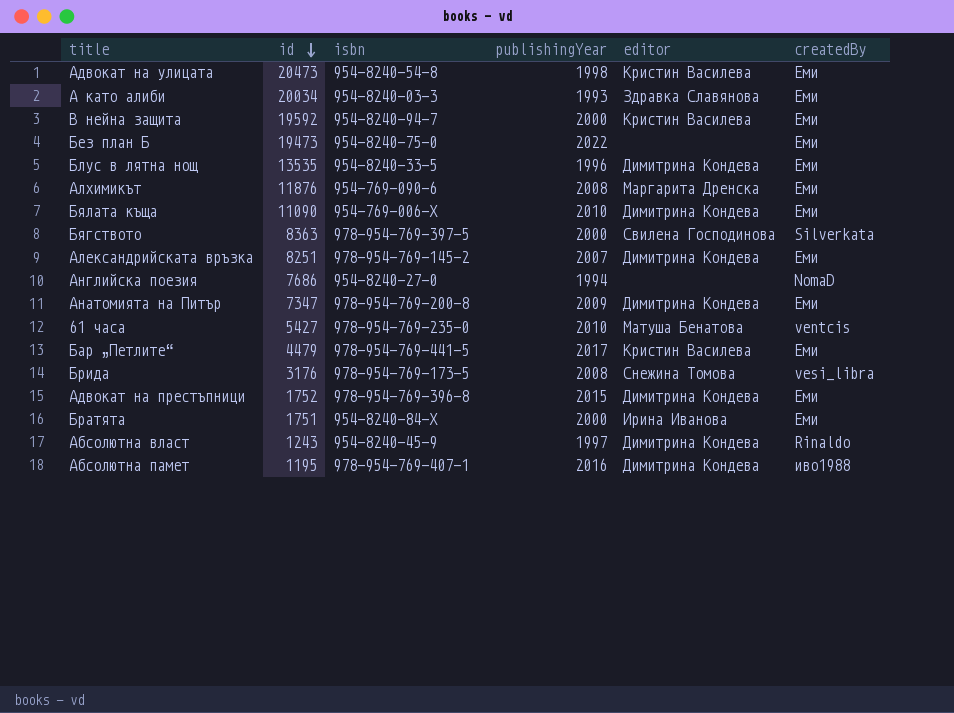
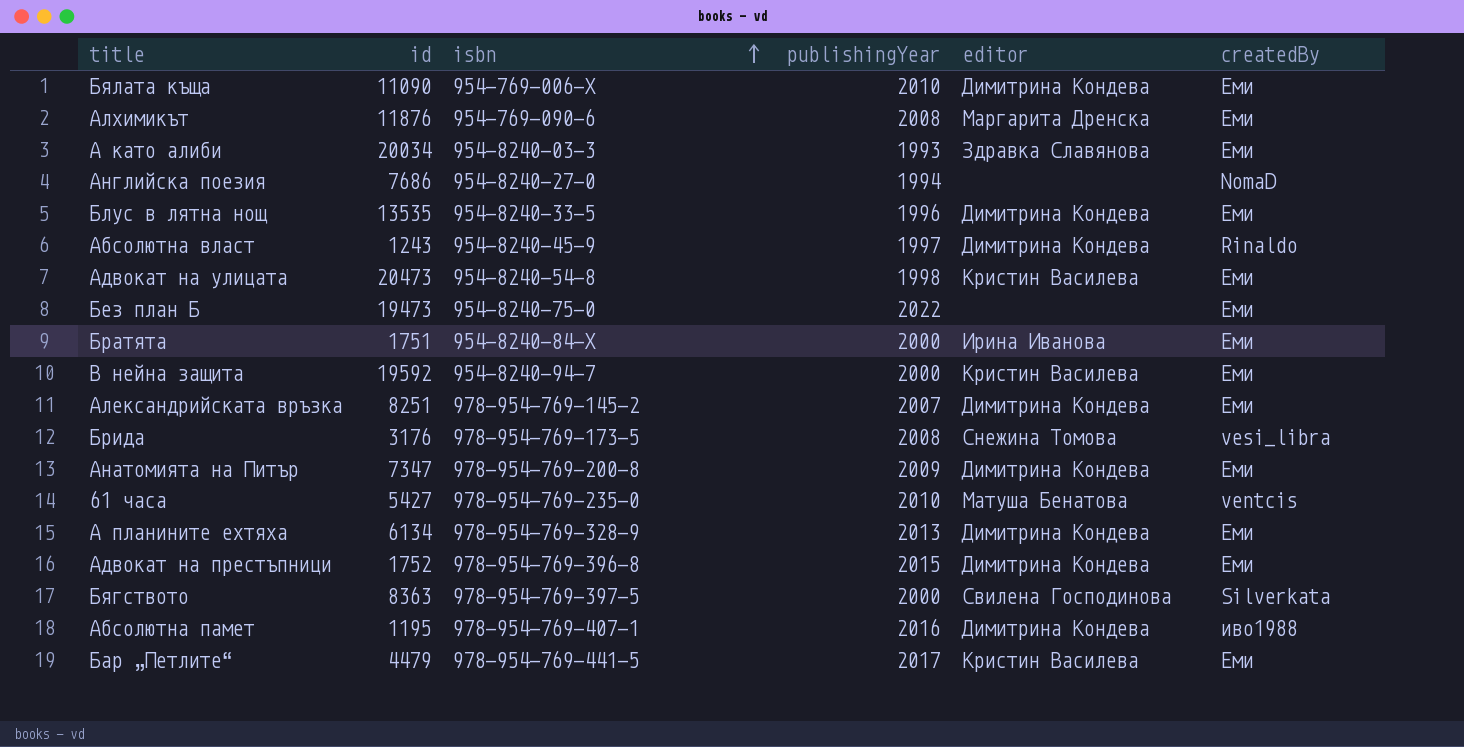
row order: id descending -> isbn ascending
row А планините ехтяха: none -> 6134 | 978-954-769-328-9 | 2013 | Димитрина Кондева | Еми

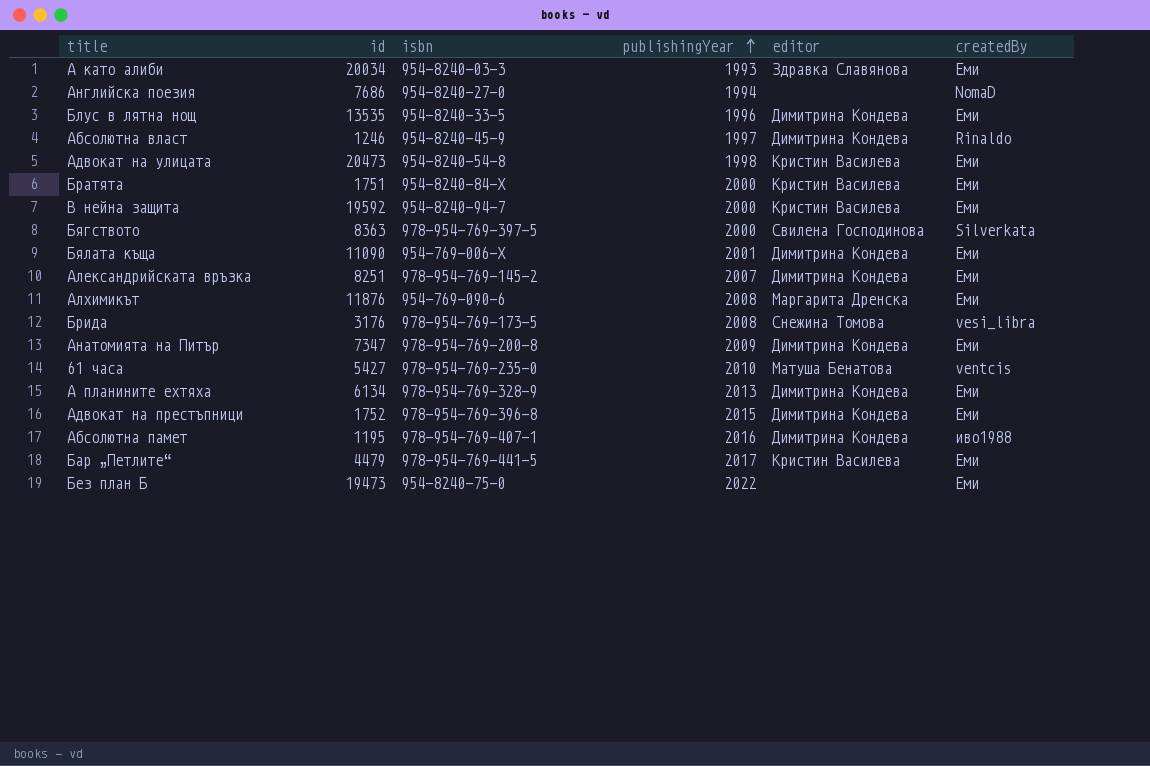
row order: isbn ascending -> publishingYear ascending
Абсолютна власт | id: 1243 -> 1246
Братята | editor: Ирина Иванова -> Кристин Василева
Бялата къща | publishingYear: 2010 -> 2001

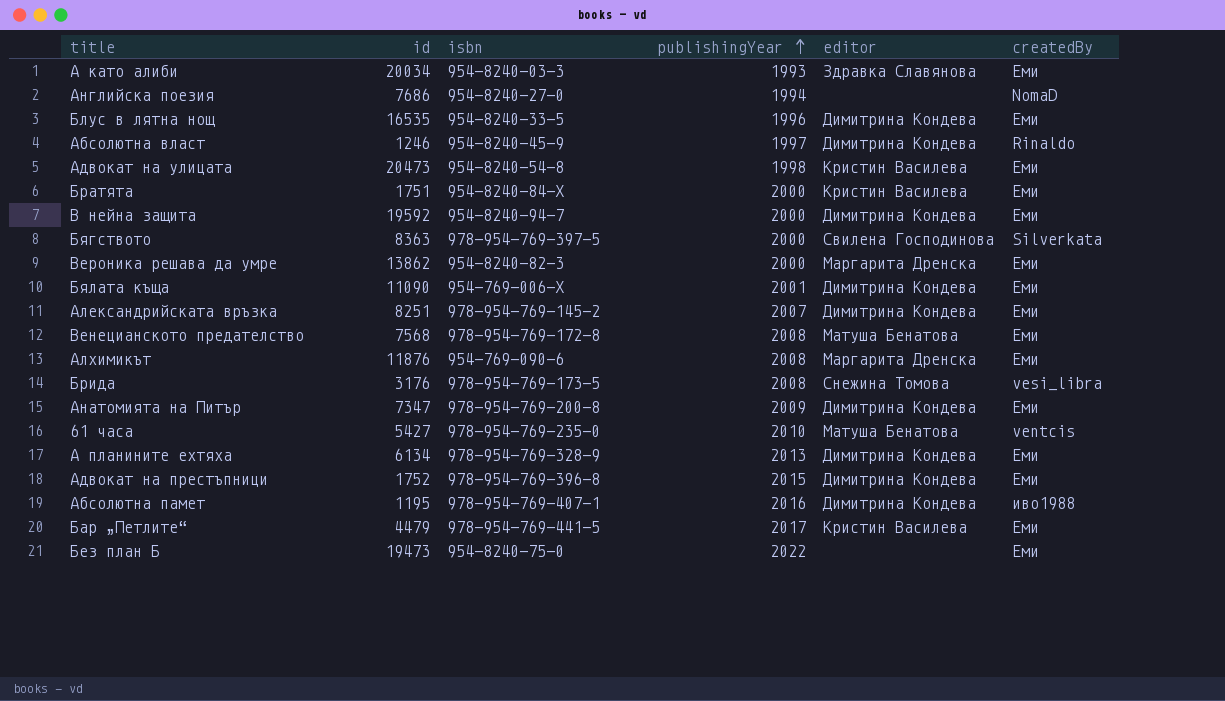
Блус в лятна нощ | id: 13535 -> 16535
В нейна защита | editor: Кристин Василева -> Димитрина Кондева
row Вероника решава да умре: none -> 13862 | 954-8240-82-3 | 2000 | Маргарита Дренска | Еми
row Венецианското предателство: none -> 7568 | 978-954-769-172-8 | 2008 | Матуша Бенатова | Еми

